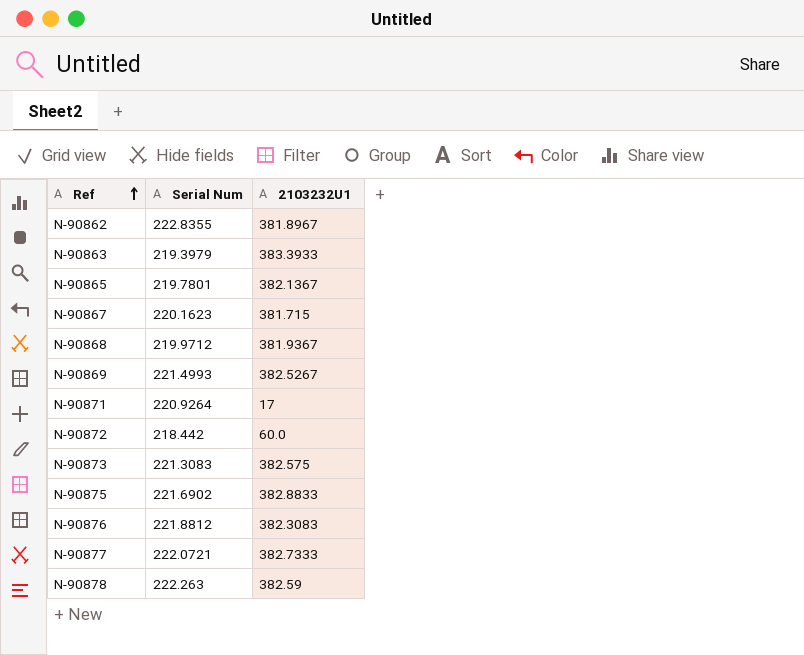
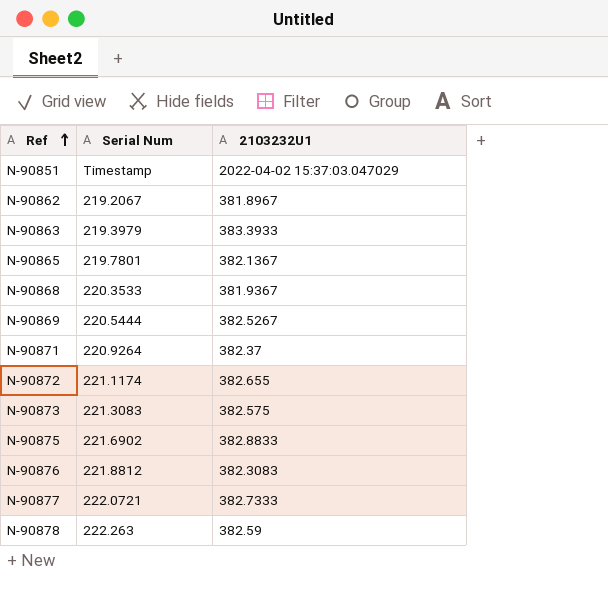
row N-90867: 220.1623 | 381.715 -> none
row N-90851: none -> Timestamp | 2022-04-02 15:37:03.047029
N-90862 | Serial Num: 222.8355 -> 219.2067
N-90868 | Serial Num: 219.9712 -> 220.3533
N-90869 | Serial Num: 221.4993 -> 220.5444
N-90871 | 2103232U1: 17 -> 382.37
N-90872 | Serial Num: 218.442 -> 221.1174
N-90872 | 2103232U1: 60.0 -> 382.655

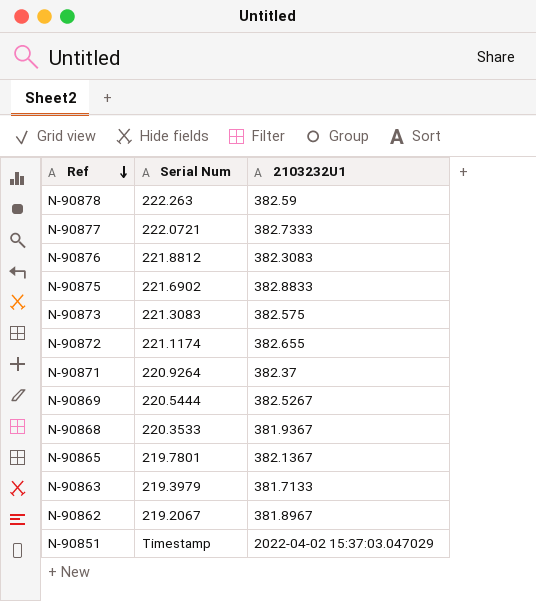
row order: Ref ascending -> Ref descending
N-90863 | 2103232U1: 383.3933 -> 381.7133

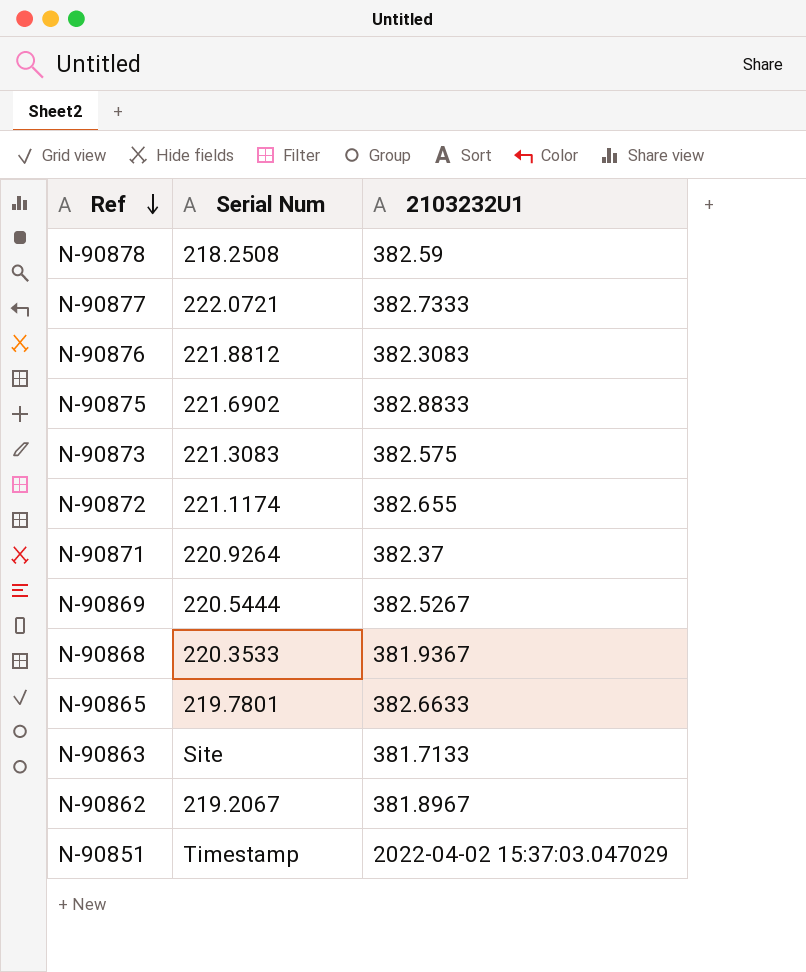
N-90878 | Serial Num: 222.263 -> 218.2508
N-90865 | 2103232U1: 382.1367 -> 382.6633
N-90863 | Serial Num: 219.3979 -> Site

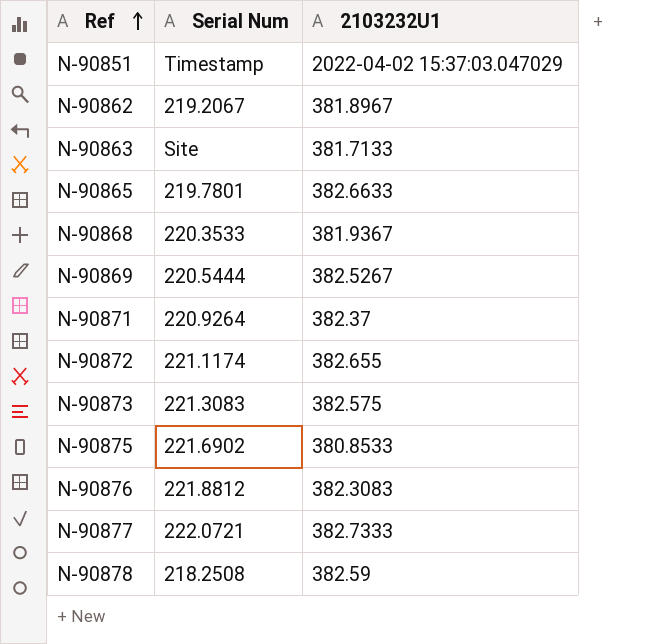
row order: Ref descending -> Ref ascending
N-90875 | 2103232U1: 382.8833 -> 380.8533

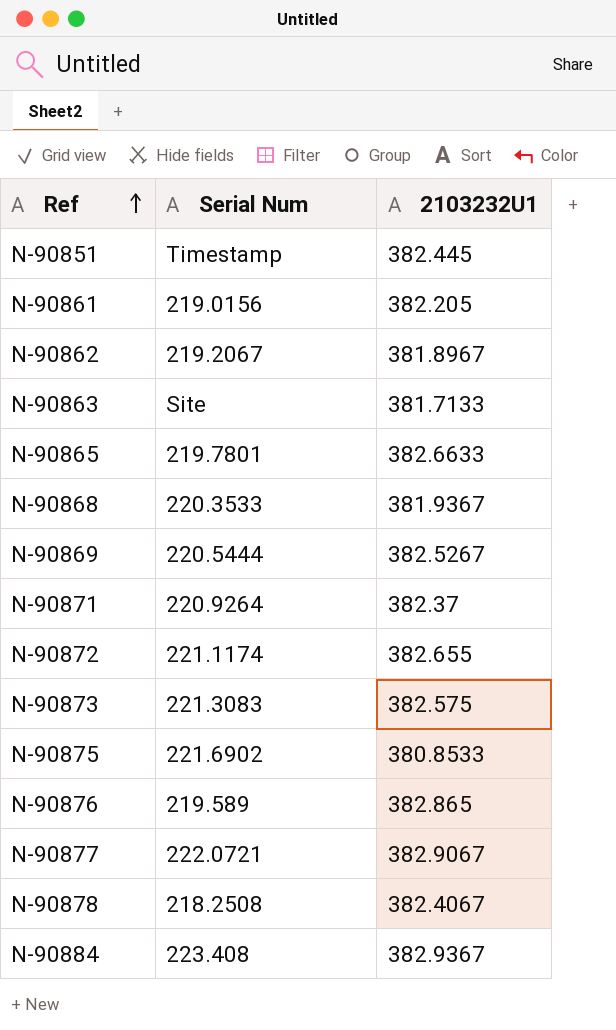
N-90851 | 2103232U1: 2022-04-02 15:37:03.047029 -> 382.445
row N-90861: none -> 219.0156 | 382.205
N-90876 | Serial Num: 221.8812 -> 219.589
N-90876 | 2103232U1: 382.3083 -> 382.865
N-90877 | 2103232U1: 382.7333 -> 382.9067
N-90878 | 2103232U1: 382.59 -> 382.4067
row N-90884: none -> 223.408 | 382.9367

